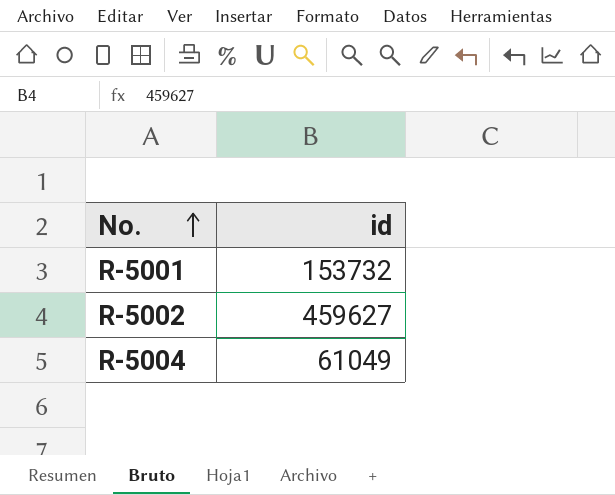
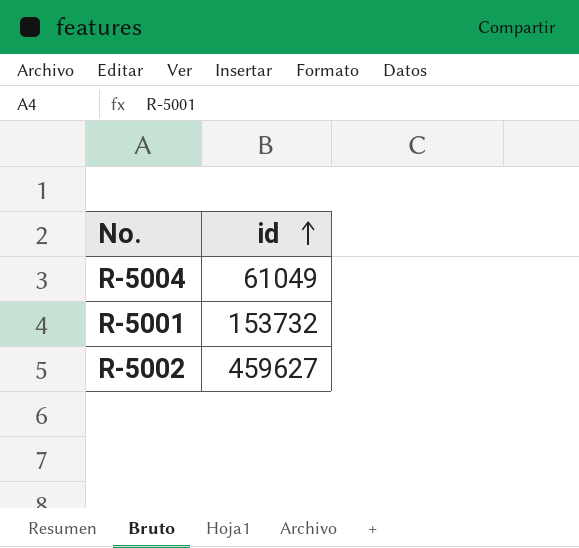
row order: No. ascending -> id ascending

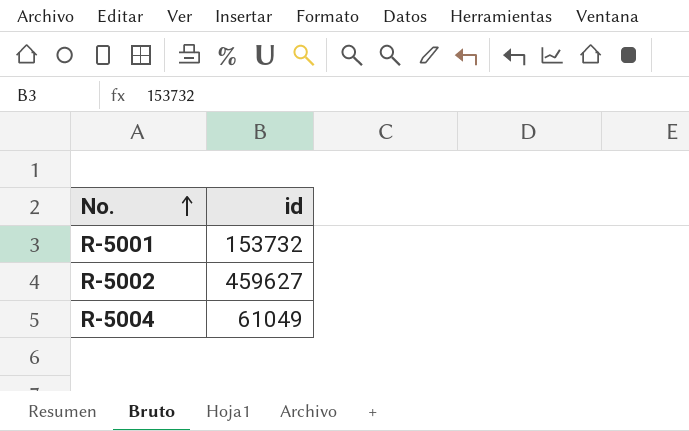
row order: id ascending -> No. ascending

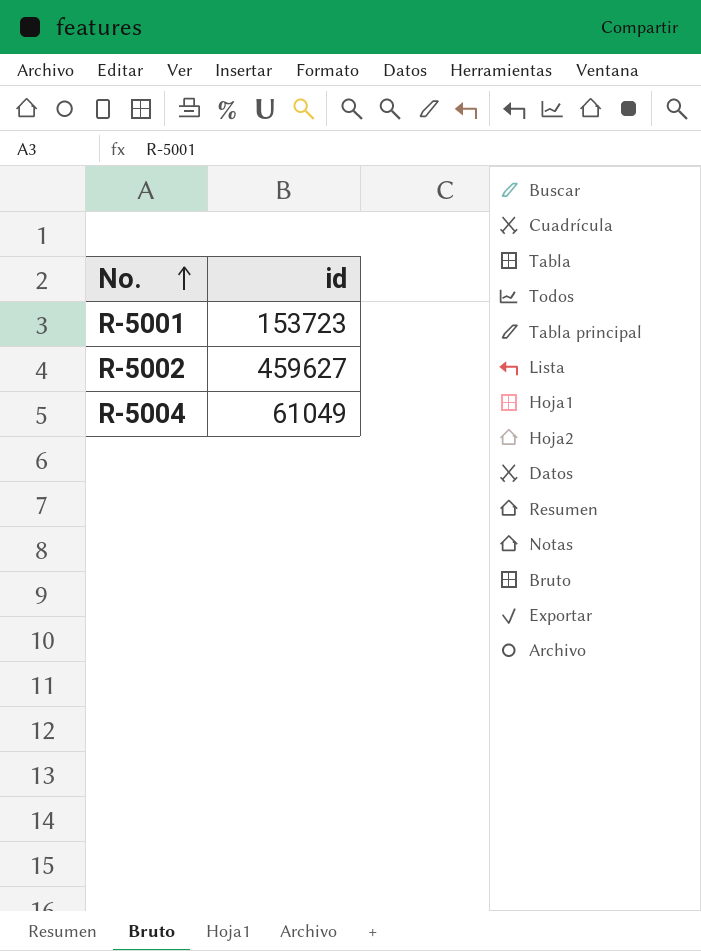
R-5001 | id: 153732 -> 153723

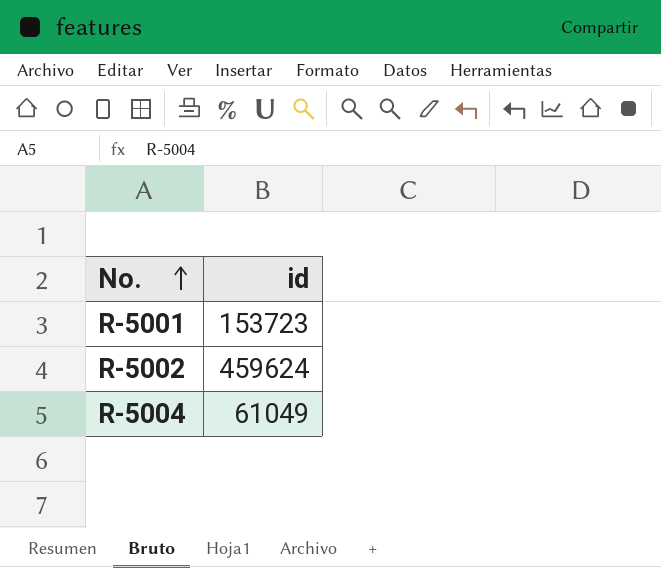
R-5002 | id: 459627 -> 459624

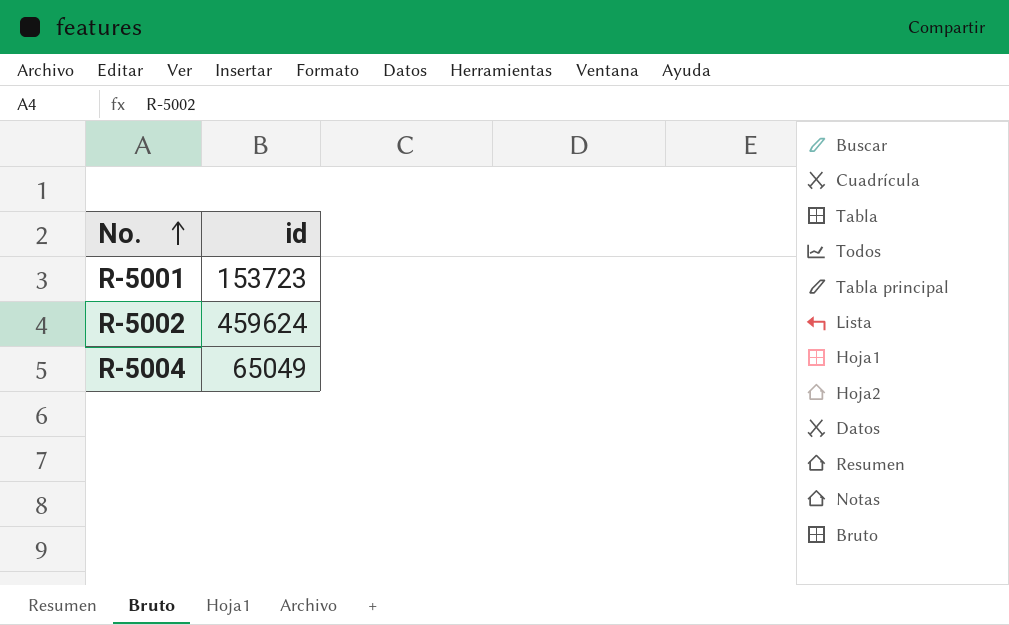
R-5004 | id: 61049 -> 65049

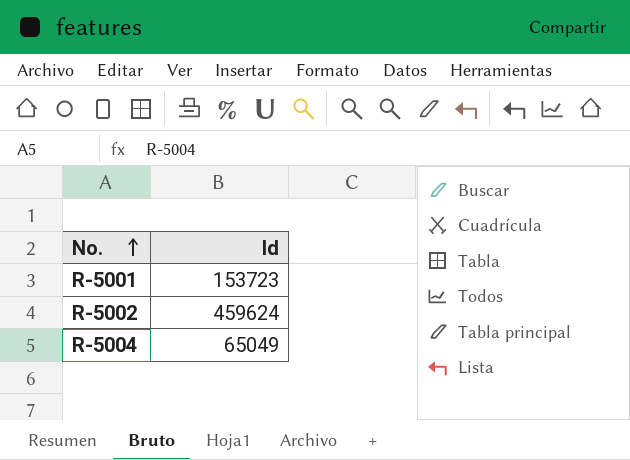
column name: id -> Id

